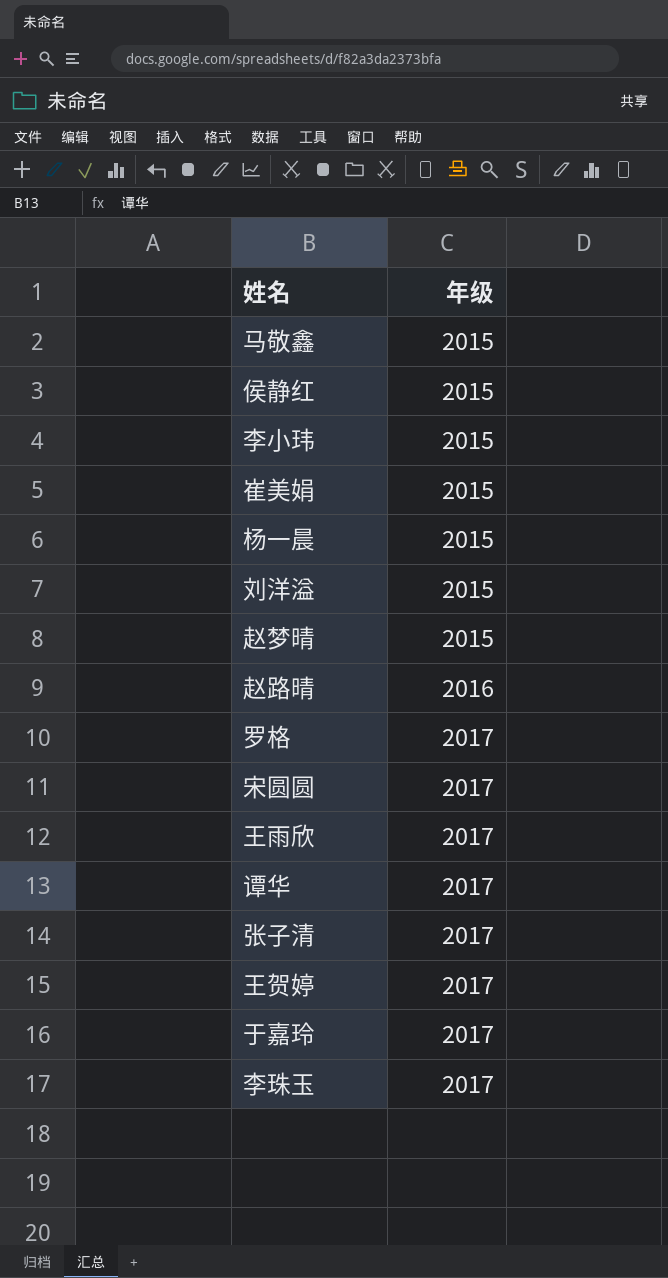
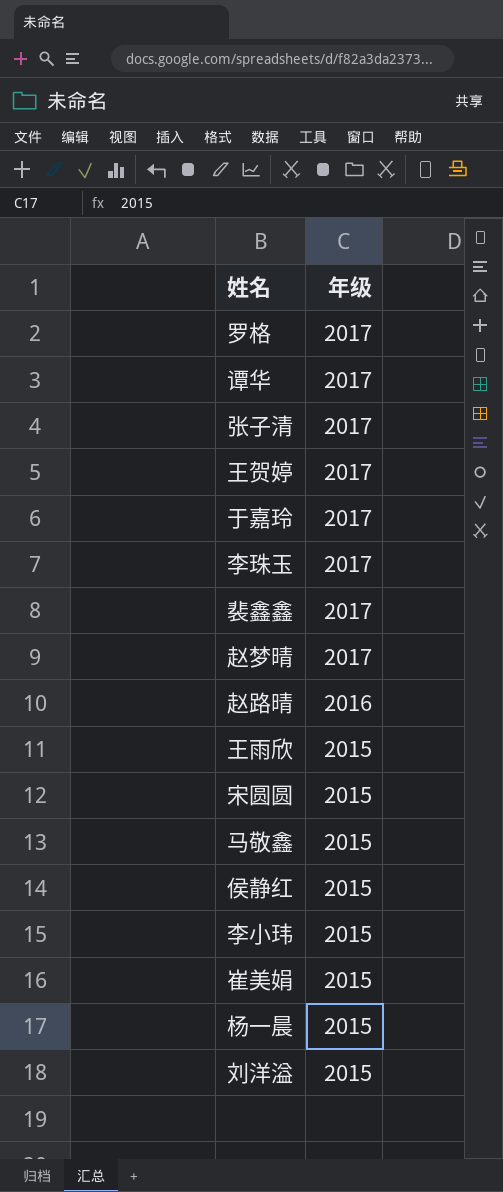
row order: 年级 ascending -> 年级 descending
row 裴鑫鑫: none -> 2017
赵梦晴 | 年级: 2015 -> 2017
王雨欣 | 年级: 2017 -> 2015
宋圆圆 | 年级: 2017 -> 2015

